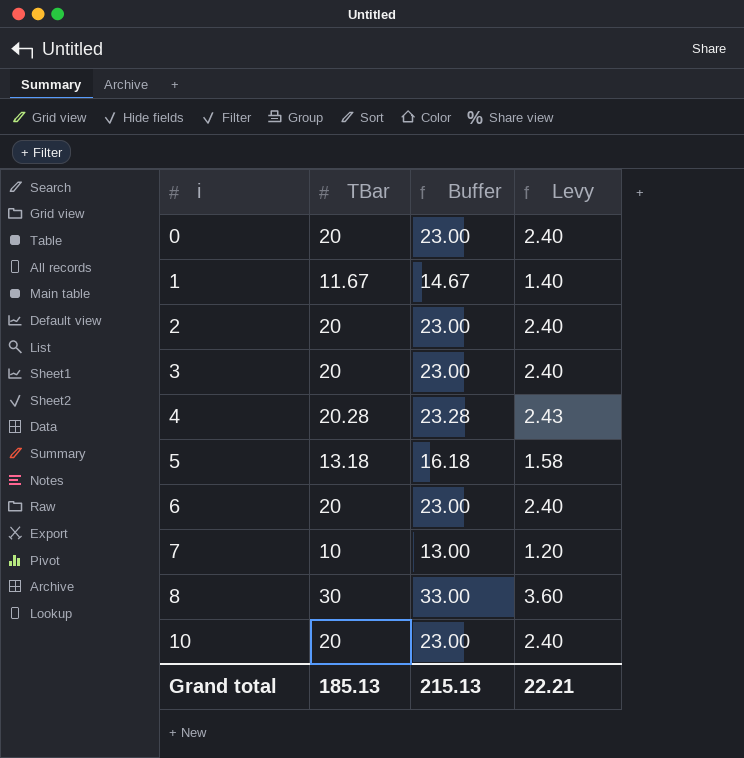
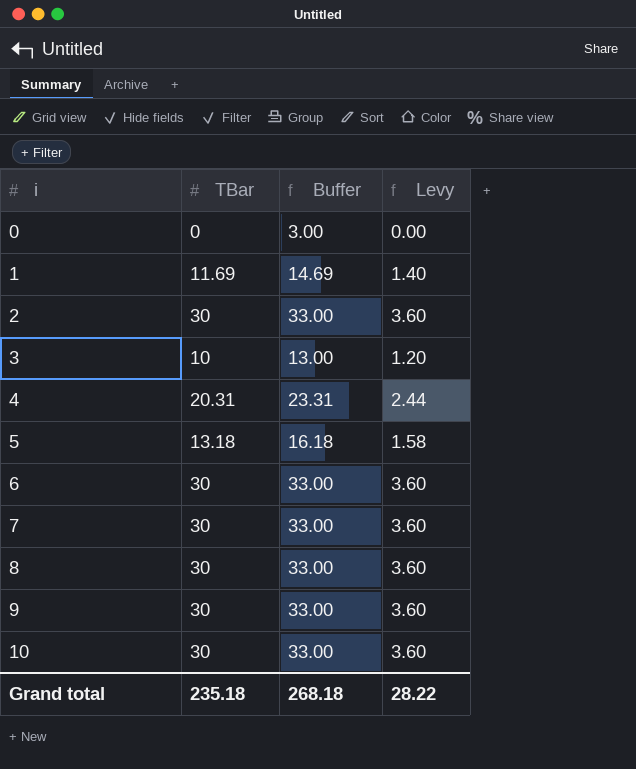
0 | TBar: 20 -> 0
0 | Buffer: 23.00 -> 3.00
0 | Levy: 2.40 -> 0.00
1 | TBar: 11.67 -> 11.69
1 | Buffer: 14.67 -> 14.69
2 | TBar: 20 -> 30
2 | Buffer: 23.00 -> 33.00
2 | Levy: 2.40 -> 3.60
3 | TBar: 20 -> 10
3 | Buffer: 23.00 -> 13.00
3 | Levy: 2.40 -> 1.20
4 | TBar: 20.28 -> 20.31
4 | Buffer: 23.28 -> 23.31
4 | Levy: 2.43 -> 2.44
6 | TBar: 20 -> 30
6 | Buffer: 23.00 -> 33.00
6 | Levy: 2.40 -> 3.60
7 | TBar: 10 -> 30
7 | Buffer: 13.00 -> 33.00
7 | Levy: 1.20 -> 3.60
row 9: none -> 30 | 33.00 | 3.60
10 | TBar: 20 -> 30
10 | Buffer: 23.00 -> 33.00
10 | Levy: 2.40 -> 3.60
Grand total | TBar: 185.13 -> 235.18
Grand total | Buffer: 215.13 -> 268.18
Grand total | Levy: 22.21 -> 28.22

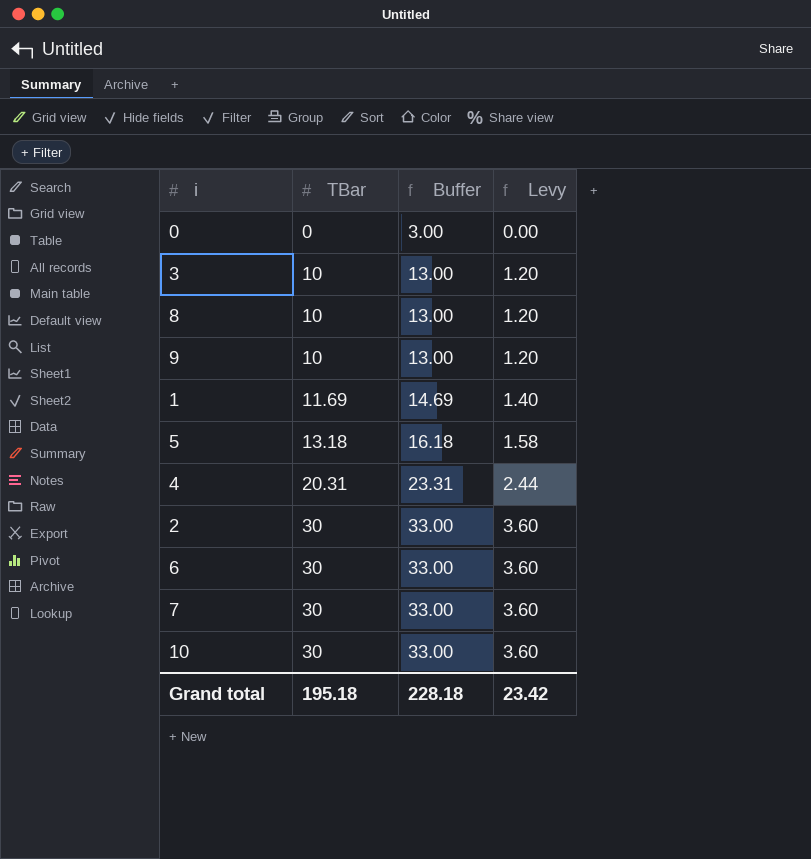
row order: i ascending -> TBar ascending
8 | TBar: 30 -> 10
8 | Buffer: 33.00 -> 13.00
8 | Levy: 3.60 -> 1.20
9 | TBar: 30 -> 10
9 | Buffer: 33.00 -> 13.00
9 | Levy: 3.60 -> 1.20
Grand total | TBar: 235.18 -> 195.18
Grand total | Buffer: 268.18 -> 228.18
Grand total | Levy: 28.22 -> 23.42

